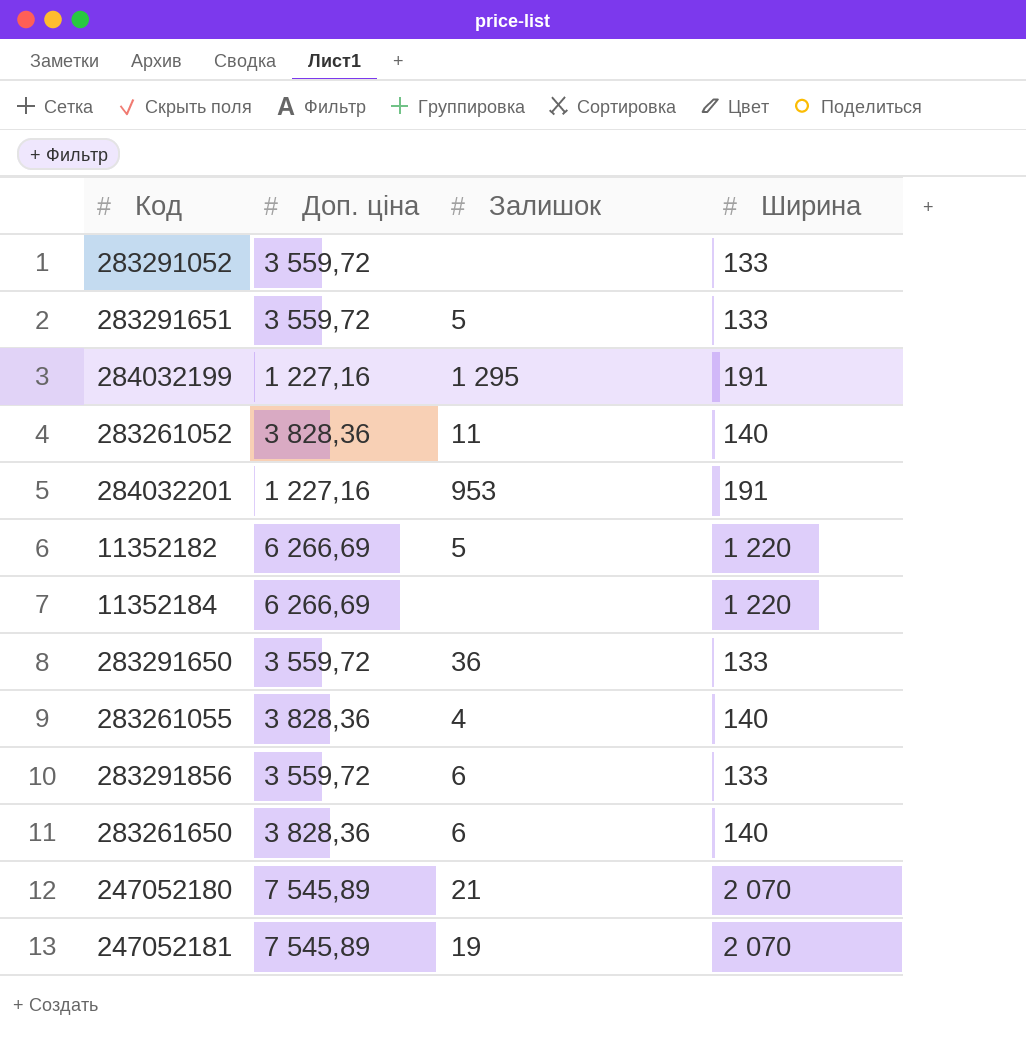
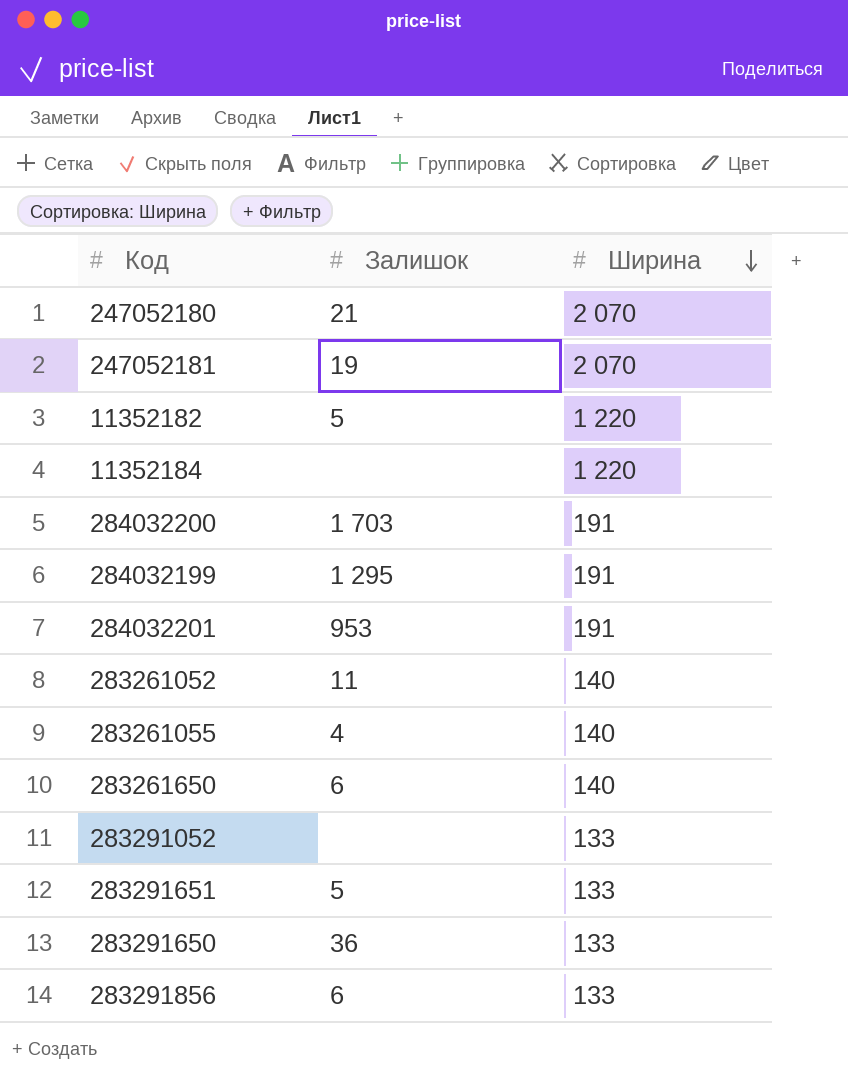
row order: none -> Ширина descending
column Доп. ціна | position: 2 -> none
row 284032200: none -> 1 703 | 191

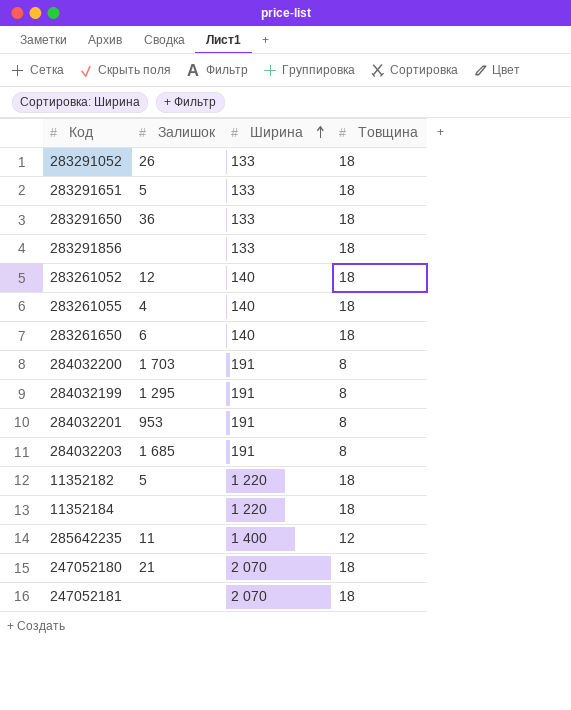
row order: Ширина descending -> Ширина ascending
column Товщина | position: none -> 4
283291052 | Залишок: none -> 26
283291856 | Залишок: 6 -> none
283261052 | Залишок: 11 -> 12
row 284032203: none -> 1 685 | 191 | 8
row 285642235: none -> 11 | 1 400 | 12
247052181 | Залишок: 19 -> none

